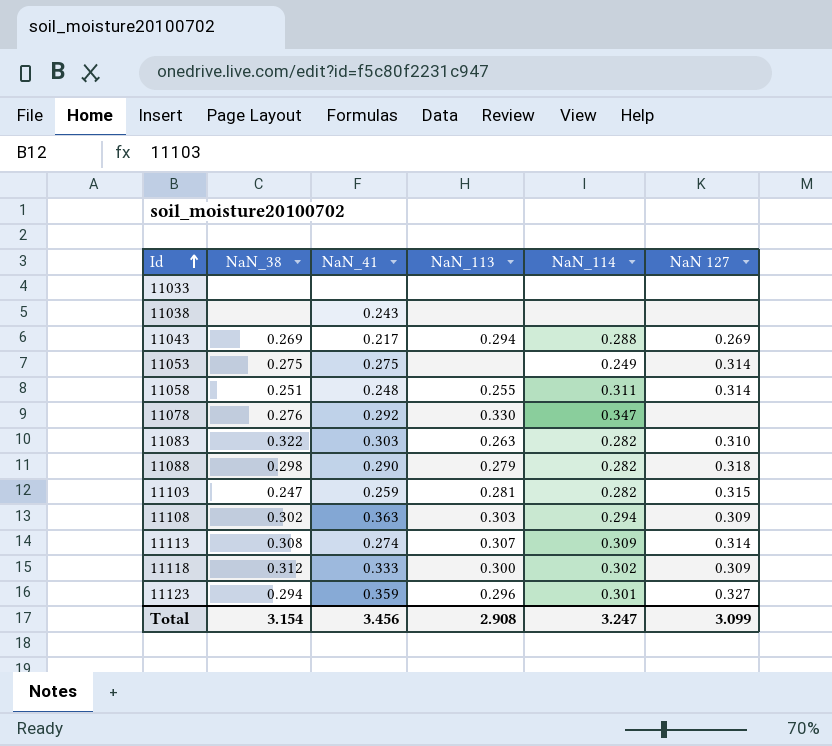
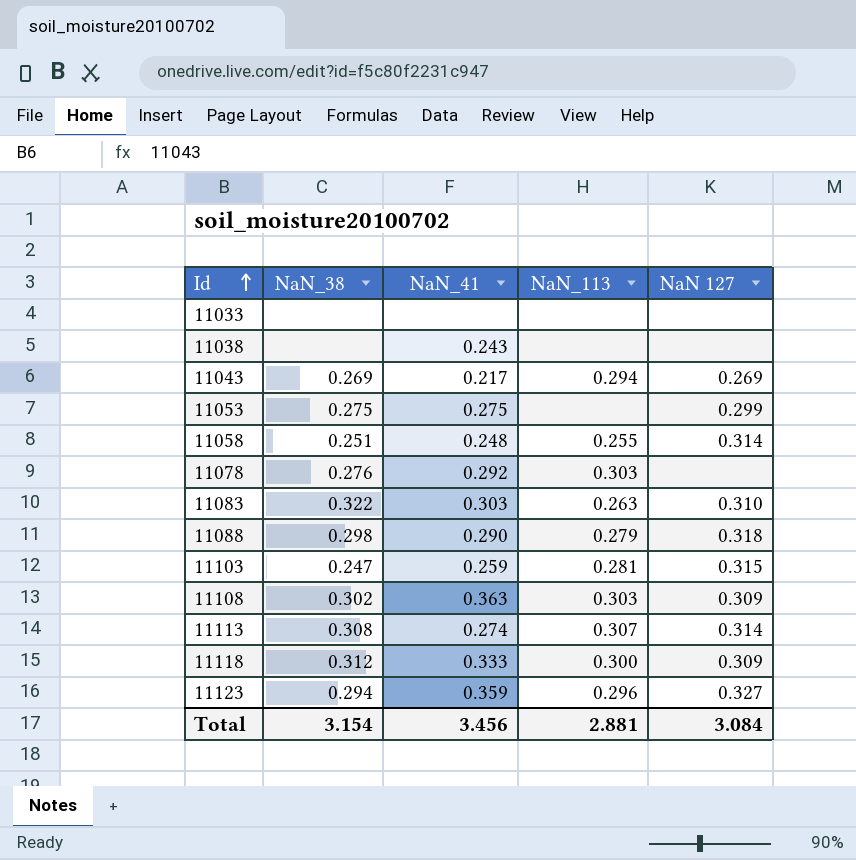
column NaN_114 | position: 5 -> none
11053 | NaN 127: 0.314 -> 0.299
11078 | NaN_113: 0.330 -> 0.303
Total | NaN_113: 2.908 -> 2.881
Total | NaN 127: 3.099 -> 3.084

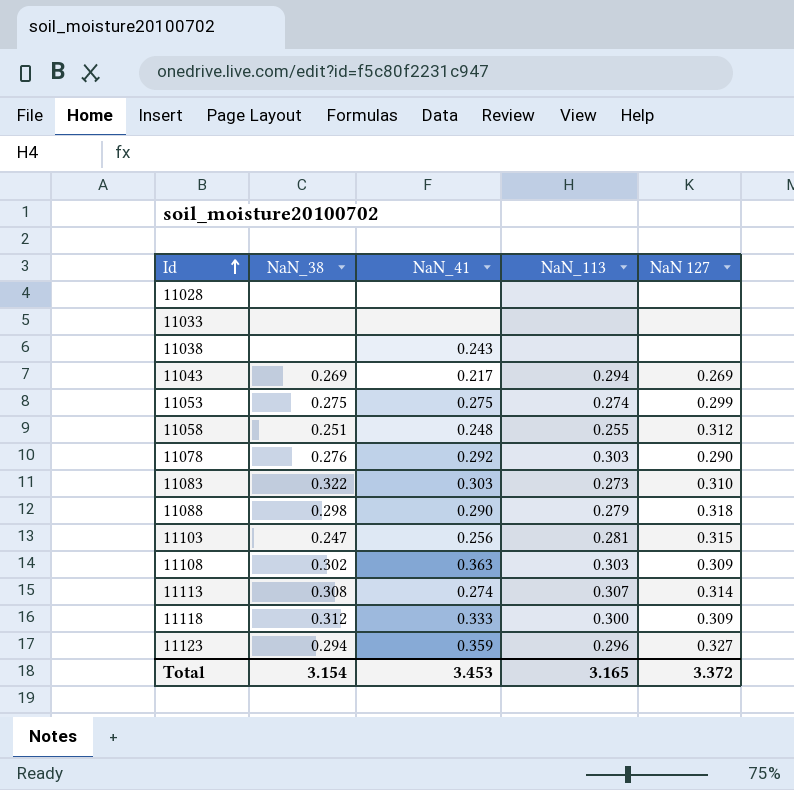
row 11028: none -> none | none | none | none
11053 | NaN_113: none -> 0.274
11058 | NaN 127: 0.314 -> 0.312
11078 | NaN 127: none -> 0.290
11083 | NaN_113: 0.263 -> 0.273
11103 | NaN_41: 0.259 -> 0.256
Total | NaN_41: 3.456 -> 3.453
Total | NaN_113: 2.881 -> 3.165
Total | NaN 127: 3.084 -> 3.372

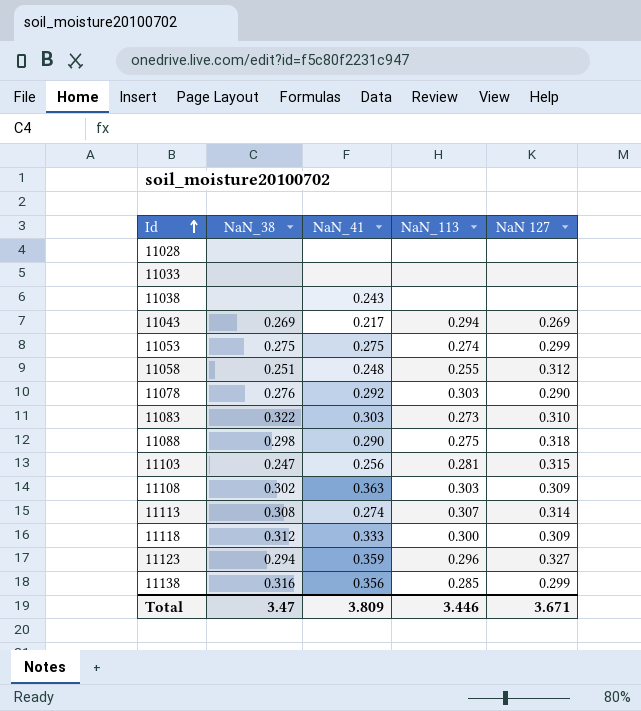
11088 | NaN_113: 0.279 -> 0.275
row 11138: none -> 0.316 | 0.356 | 0.285 | 0.299
Total | NaN_38: 3.154 -> 3.47
Total | NaN_41: 3.453 -> 3.809
Total | NaN_113: 3.165 -> 3.446
Total | NaN 127: 3.372 -> 3.671

